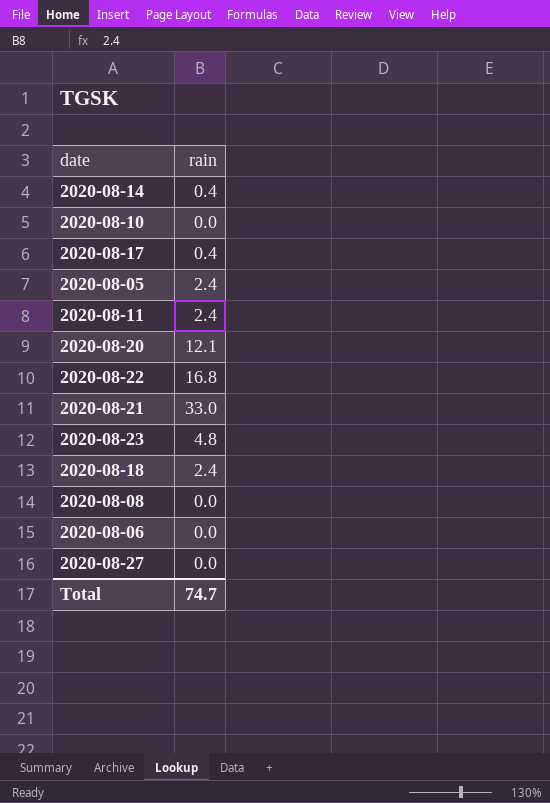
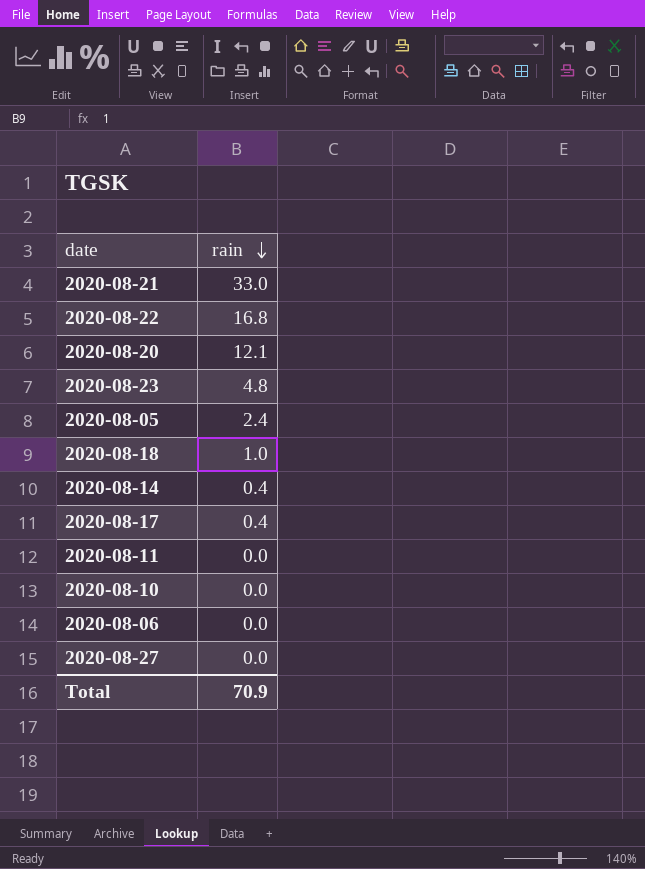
row order: none -> rain descending
row 2020-08-08: 0.0 -> none
2020-08-18 | rain: 2.4 -> 1.0
2020-08-11 | rain: 2.4 -> 0.0
Total | rain: 74.7 -> 70.9

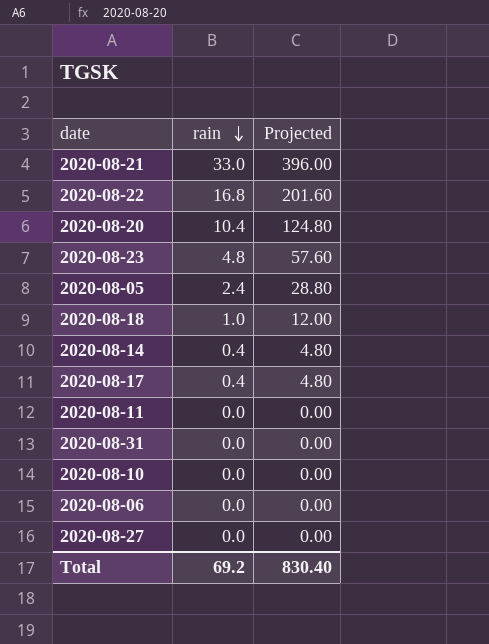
column Projected | formula: none -> [rain] * 12
2020-08-20 | rain: 12.1 -> 10.4
row 2020-08-31: none -> 0.0 | 0.00
Total | rain: 70.9 -> 69.2

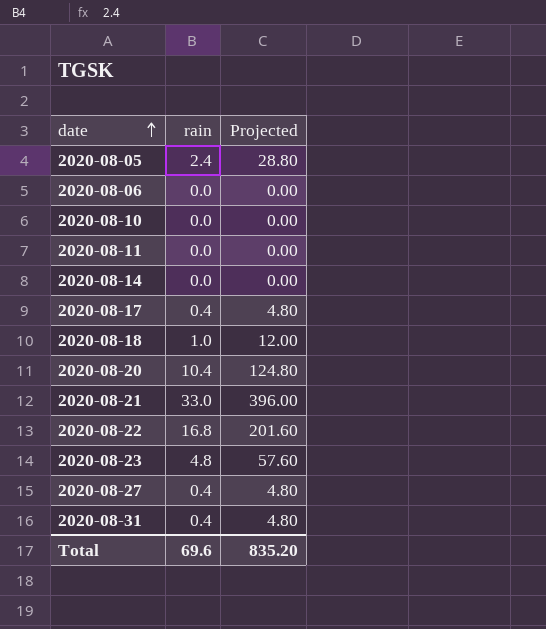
row order: rain descending -> date ascending
2020-08-14 | rain: 0.4 -> 0.0
2020-08-14 | Projected: 4.80 -> 0.00
2020-08-27 | rain: 0.0 -> 0.4
2020-08-27 | Projected: 0.00 -> 4.80
2020-08-31 | rain: 0.0 -> 0.4
2020-08-31 | Projected: 0.00 -> 4.80
Total | rain: 69.2 -> 69.6
Total | Projected: 830.40 -> 835.20

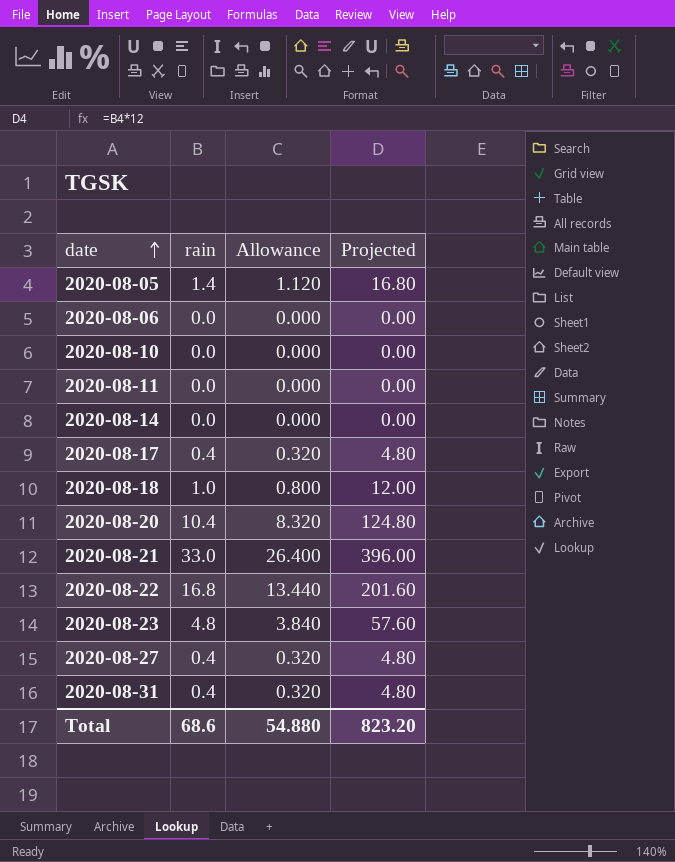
column Allowance | formula: none -> [rain] * 0.8
2020-08-05 | rain: 2.4 -> 1.4
2020-08-05 | Projected: 28.80 -> 16.80
Total | rain: 69.6 -> 68.6
Total | Projected: 835.20 -> 823.20

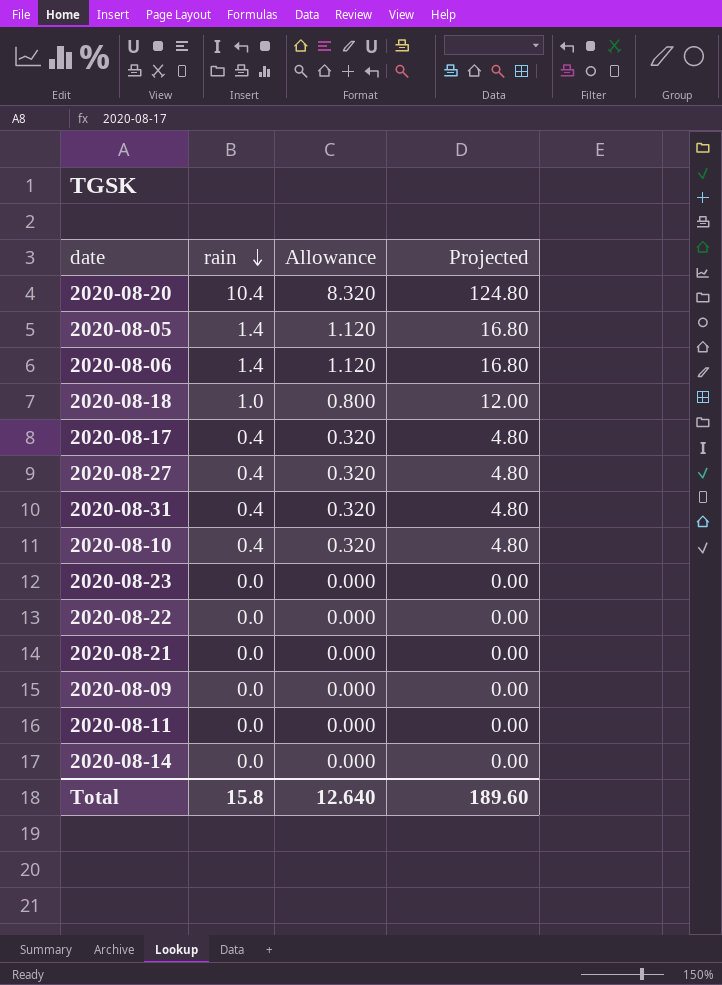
row order: date ascending -> rain descending
2020-08-06 | rain: 0.0 -> 1.4
2020-08-06 | Allowance: 0.000 -> 1.120
2020-08-06 | Projected: 0.00 -> 16.80
2020-08-10 | rain: 0.0 -> 0.4
2020-08-10 | Allowance: 0.000 -> 0.320
2020-08-10 | Projected: 0.00 -> 4.80
2020-08-23 | rain: 4.8 -> 0.0
2020-08-23 | Allowance: 3.840 -> 0.000
2020-08-23 | Projected: 57.60 -> 0.00
2020-08-22 | rain: 16.8 -> 0.0
2020-08-22 | Allowance: 13.440 -> 0.000
2020-08-22 | Projected: 201.60 -> 0.00
2020-08-21 | rain: 33.0 -> 0.0
2020-08-21 | Allowance: 26.400 -> 0.000
2020-08-21 | Projected: 396.00 -> 0.00
row 2020-08-09: none -> 0.0 | 0.000 | 0.00
Total | rain: 68.6 -> 15.8
Total | Allowance: 54.880 -> 12.640
Total | Projected: 823.20 -> 189.60

